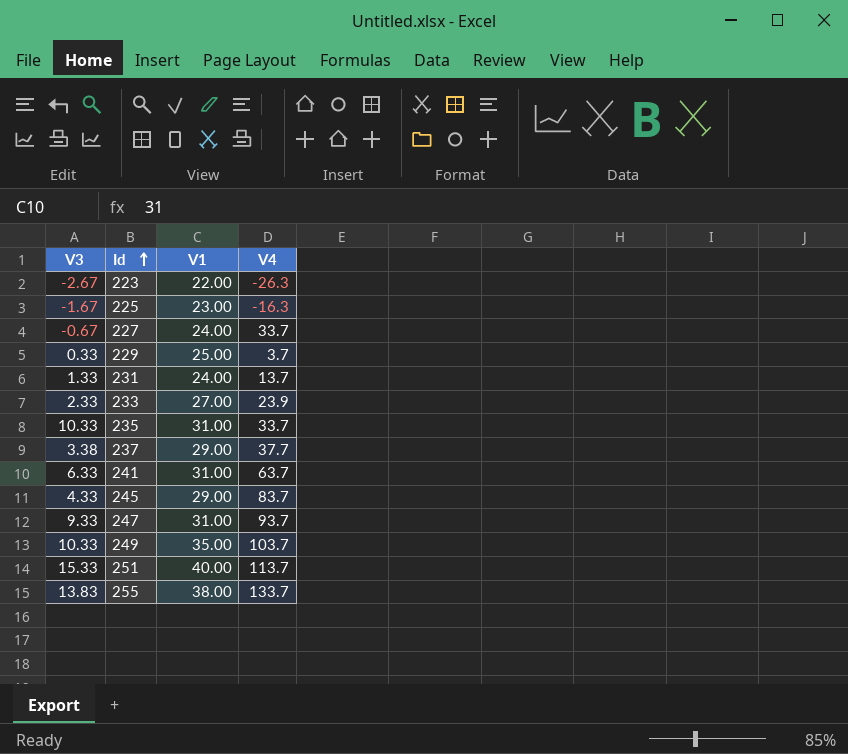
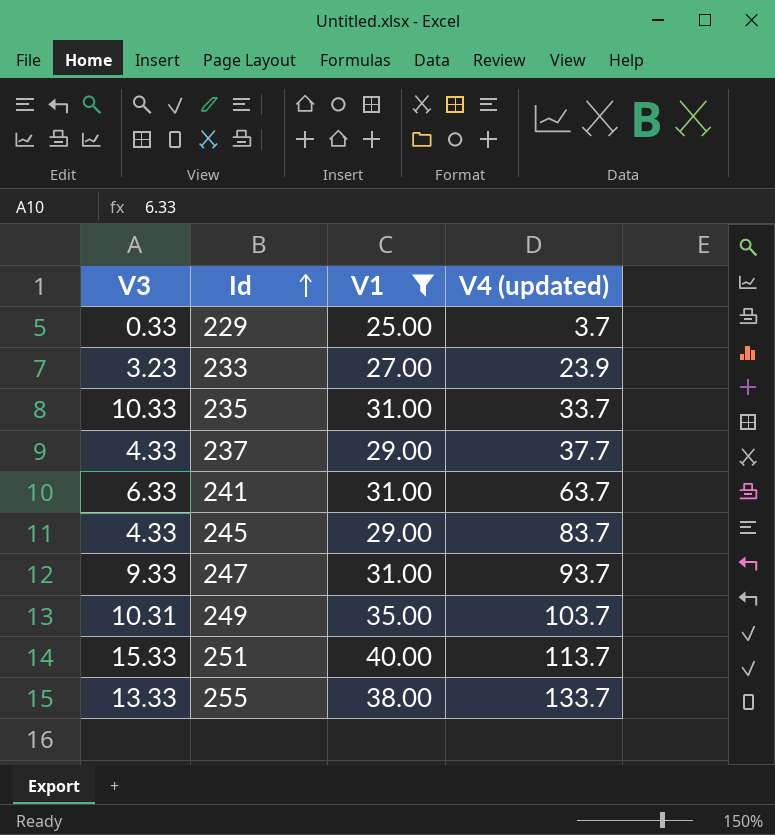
filter: none -> V1 >= 25.00
column name: V4 -> V4 (updated)
233 | V3: 2.33 -> 3.23
237 | V3: 3.38 -> 4.33
249 | V3: 10.33 -> 10.31
255 | V3: 13.83 -> 13.33

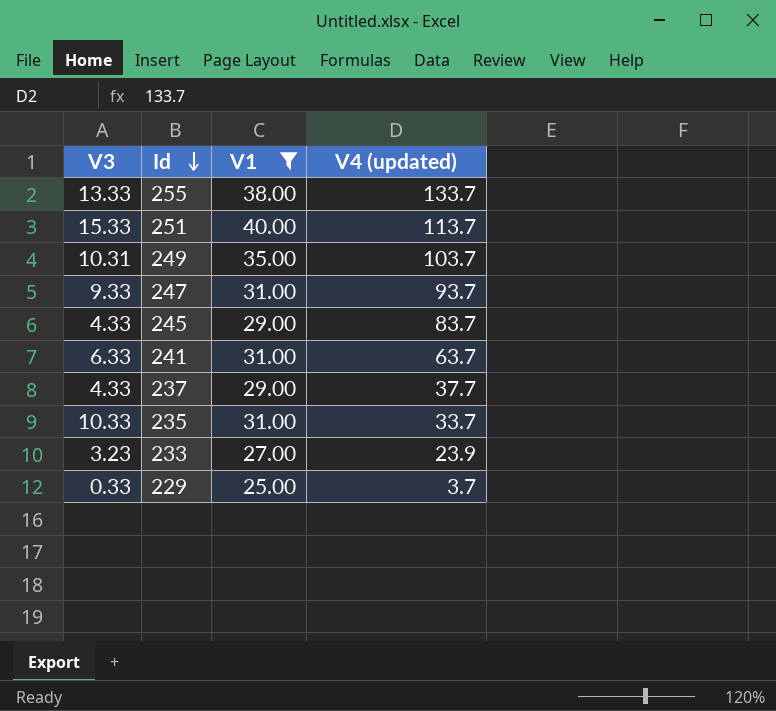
row order: Id ascending -> Id descending

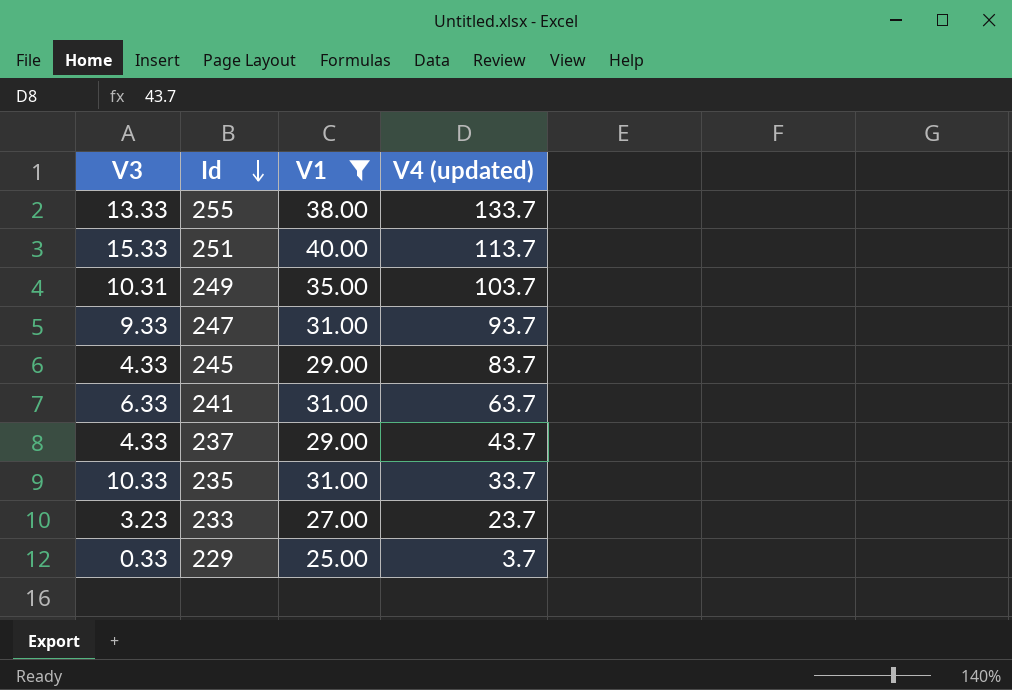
237 | V4 (updated): 37.7 -> 43.7
233 | V4 (updated): 23.9 -> 23.7

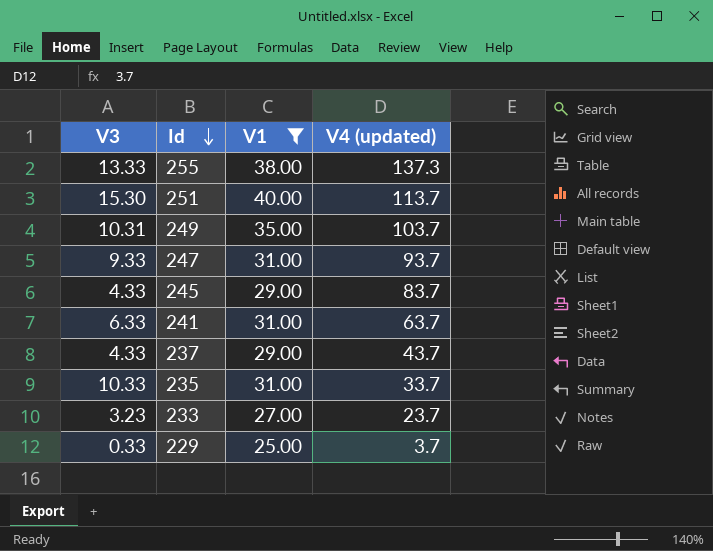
255 | V4 (updated): 133.7 -> 137.3
251 | V3: 15.33 -> 15.30

